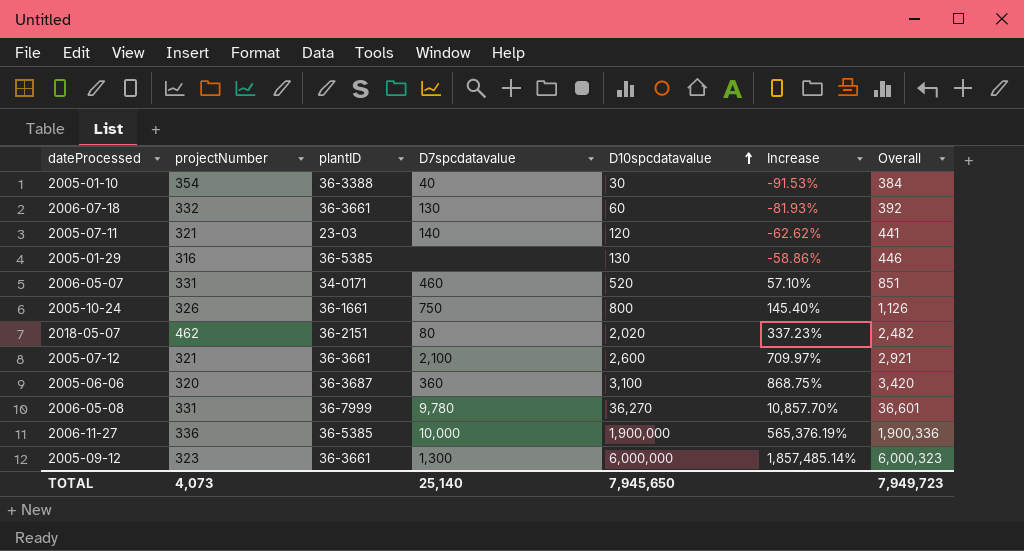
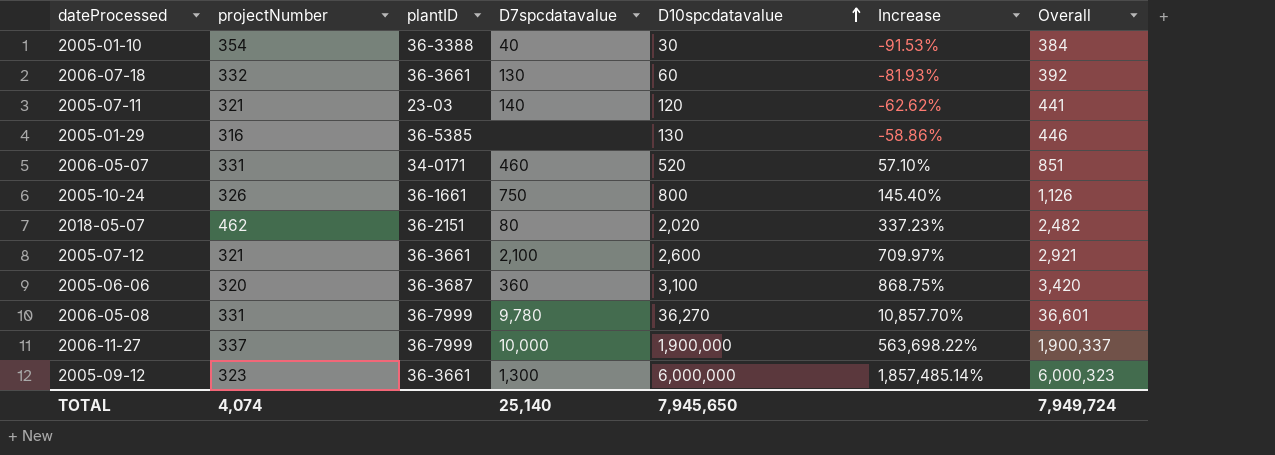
2006-11-27 | projectNumber: 336 -> 337
2006-11-27 | plantID: 36-5385 -> 36-7999
2006-11-27 | Increase: 565,376.19% -> 563,698.22%
2006-11-27 | Overall: 1,900,336 -> 1,900,337
TOTAL | projectNumber: 4,073 -> 4,074
TOTAL | Overall: 7,949,723 -> 7,949,724

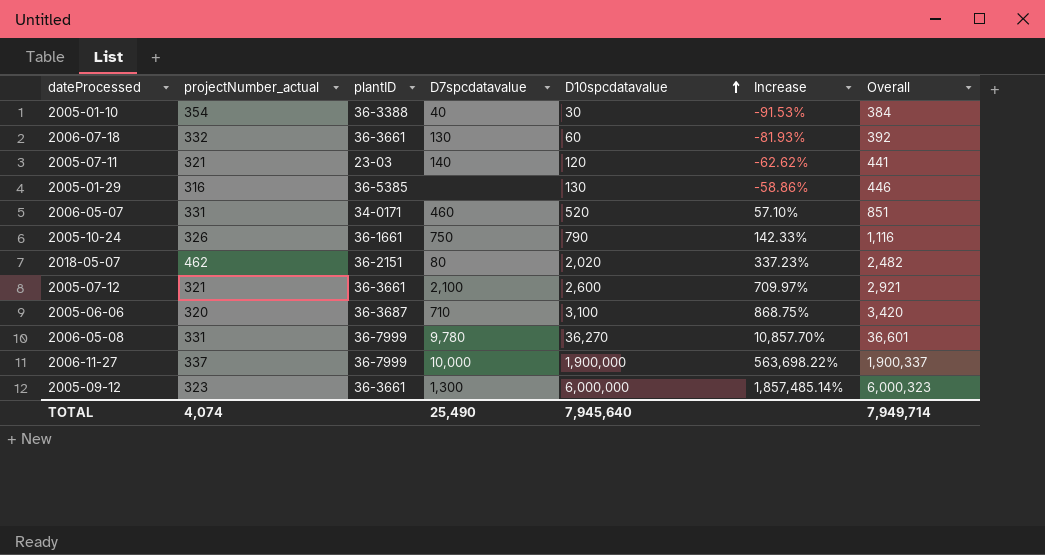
column name: projectNumber -> projectNumber_actual
2005-10-24 | D10spcdatavalue: 800 -> 790
2005-10-24 | Increase: 145.40% -> 142.33%
2005-10-24 | Overall: 1,126 -> 1,116
2005-06-06 | D7spcdatavalue: 360 -> 710
TOTAL | D7spcdatavalue: 25,140 -> 25,490
TOTAL | D10spcdatavalue: 7,945,650 -> 7,945,640
TOTAL | Overall: 7,949,724 -> 7,949,714

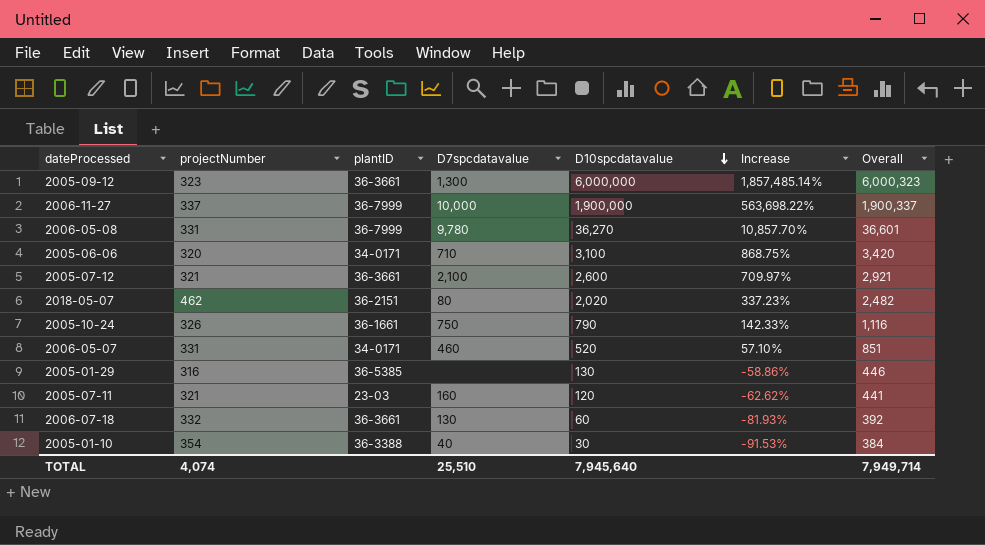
row order: D10spcdatavalue ascending -> D10spcdatavalue descending
column name: projectNumber_actual -> projectNumber
2005-06-06 | plantID: 36-3687 -> 34-0171
2005-07-11 | D7spcdatavalue: 140 -> 160
TOTAL | D7spcdatavalue: 25,490 -> 25,510

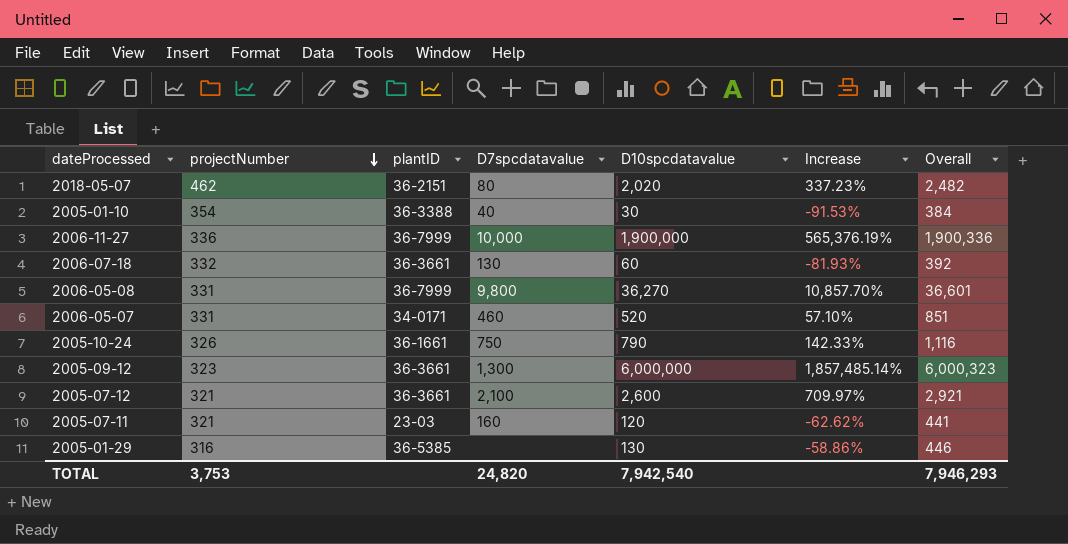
row order: D10spcdatavalue descending -> projectNumber descending
row 2005-06-06: 320 | 34-0171 | 710 | 3,100 | 868.75% | 3,420 -> none
2006-11-27 | projectNumber: 337 -> 336
2006-11-27 | Increase: 563,698.22% -> 565,376.19%
2006-11-27 | Overall: 1,900,337 -> 1,900,336
2006-05-08 | D7spcdatavalue: 9,780 -> 9,800
TOTAL | projectNumber: 4,074 -> 3,753
TOTAL | D7spcdatavalue: 25,510 -> 24,820
TOTAL | D10spcdatavalue: 7,945,640 -> 7,942,540
TOTAL | Overall: 7,949,714 -> 7,946,293

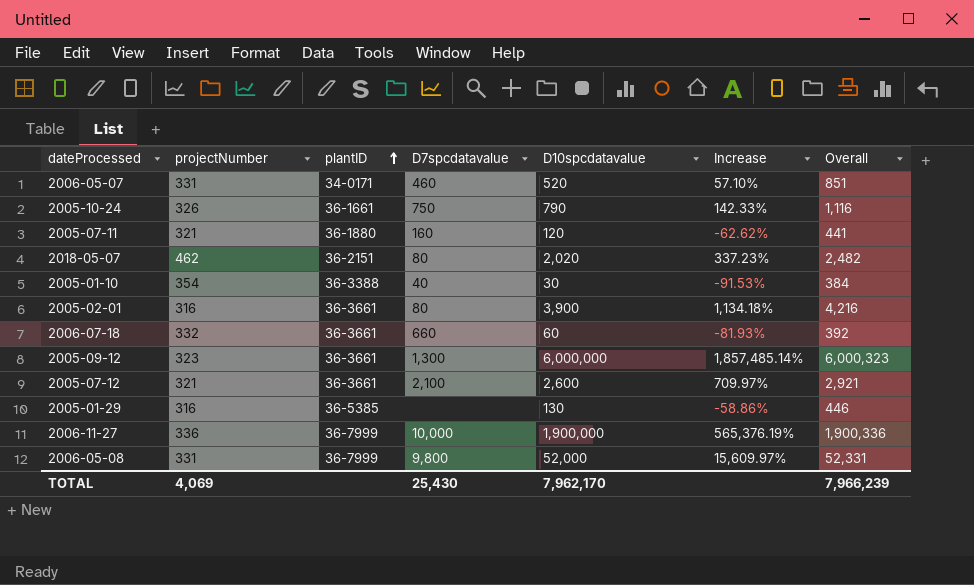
row order: projectNumber descending -> plantID ascending
2005-07-11 | plantID: 23-03 -> 36-1880
row 2005-02-01: none -> 316 | 36-3661 | 80 | 3,900 | 1,134.18% | 4,216
2006-07-18 | D7spcdatavalue: 130 -> 660
2006-05-08 | D10spcdatavalue: 36,270 -> 52,000
2006-05-08 | Increase: 10,857.70% -> 15,609.97%
2006-05-08 | Overall: 36,601 -> 52,331
TOTAL | projectNumber: 3,753 -> 4,069
TOTAL | D7spcdatavalue: 24,820 -> 25,430
TOTAL | D10spcdatavalue: 7,942,540 -> 7,962,170
TOTAL | Overall: 7,946,293 -> 7,966,239

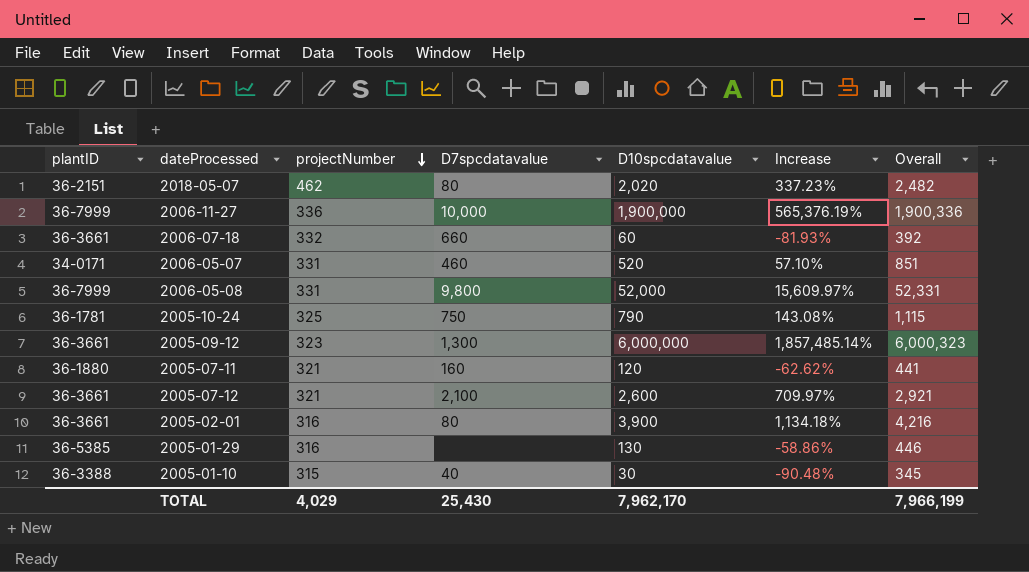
row order: plantID ascending -> projectNumber descending
column plantID | position: 3 -> 1
2005-10-24 | plantID: 36-1661 -> 36-1781
2005-10-24 | projectNumber: 326 -> 325
2005-10-24 | Increase: 142.33% -> 143.08%
2005-10-24 | Overall: 1,116 -> 1,115
2005-01-10 | projectNumber: 354 -> 315
2005-01-10 | Increase: -91.53% -> -90.48%
2005-01-10 | Overall: 384 -> 345
TOTAL | projectNumber: 4,069 -> 4,029
TOTAL | Overall: 7,966,239 -> 7,966,199

